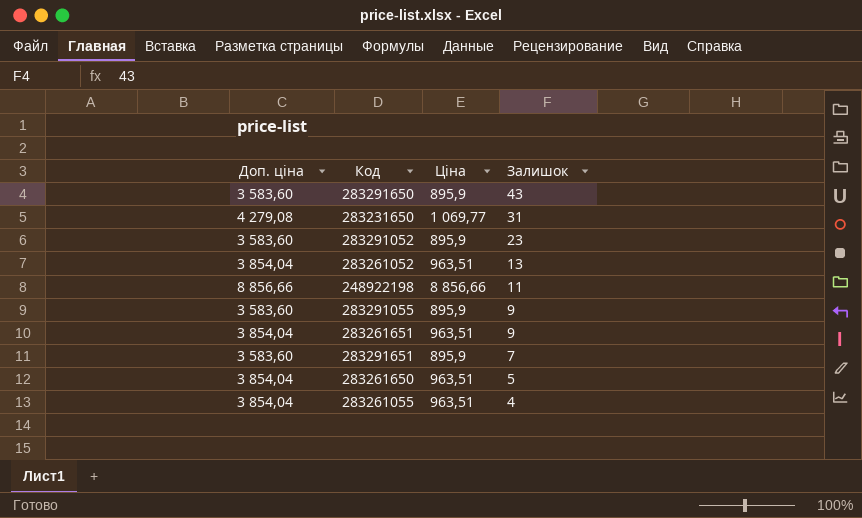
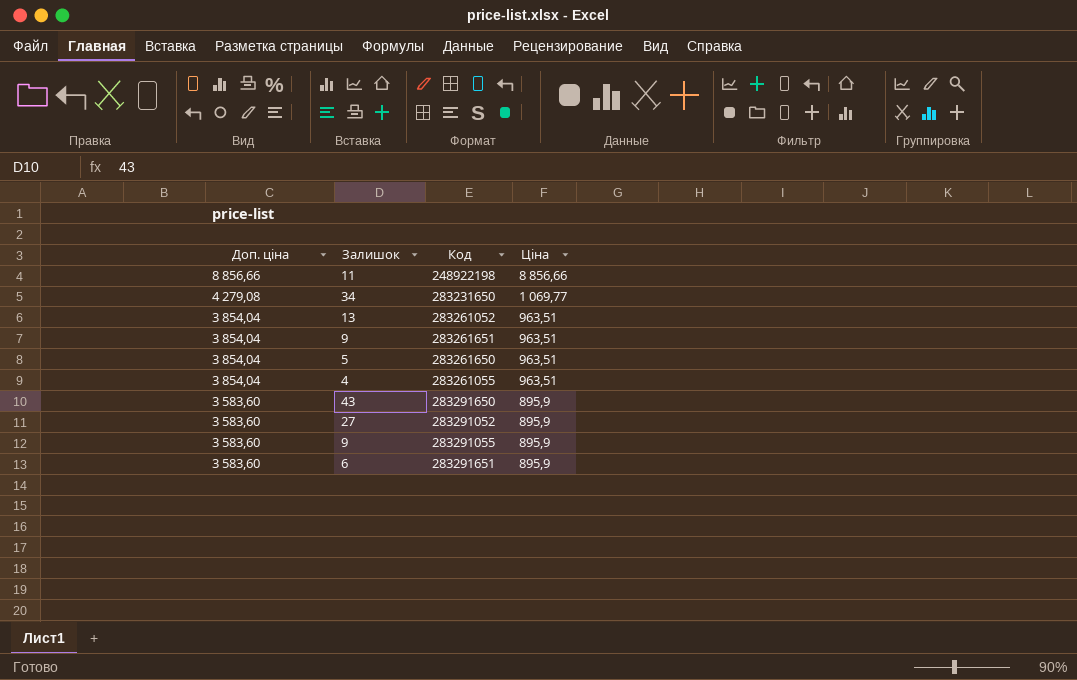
row order: Залишок descending -> Доп. ціна descending
column Залишок | position: 4 -> 2
283231650 | Залишок: 31 -> 34
283291052 | Залишок: 23 -> 27
283291651 | Залишок: 7 -> 6

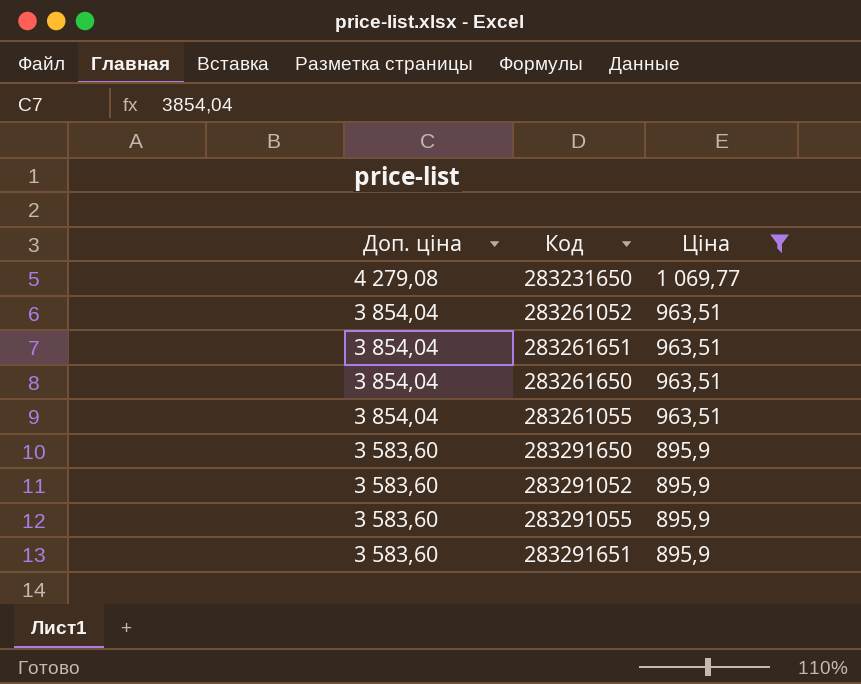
filter: none -> Ціна != 8 856,66
column Залишок | position: 2 -> none

